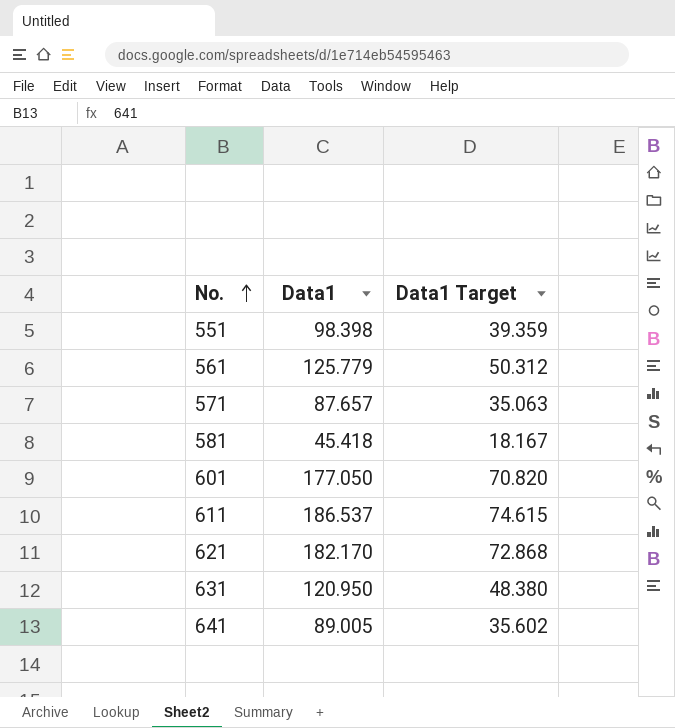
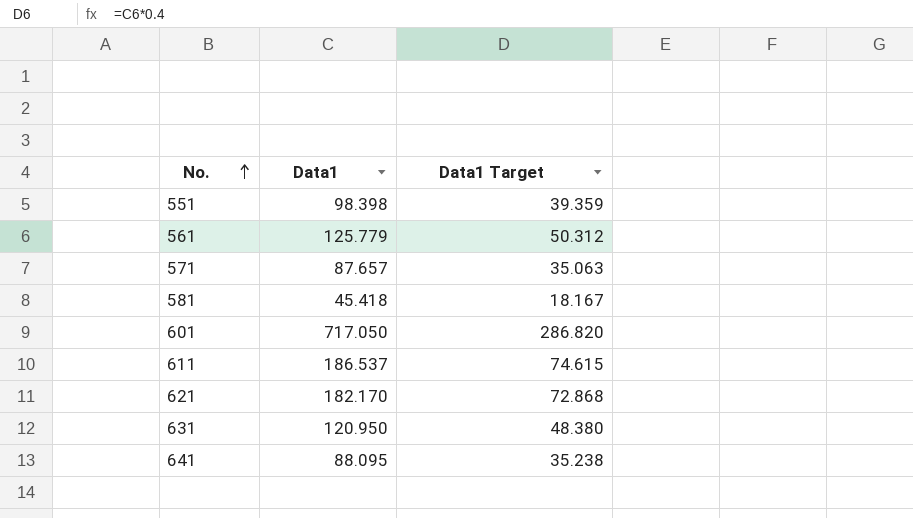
601 | Data1: 177.050 -> 717.050
601 | Data1 Target: 70.820 -> 286.820
641 | Data1: 89.005 -> 88.095
641 | Data1 Target: 35.602 -> 35.238

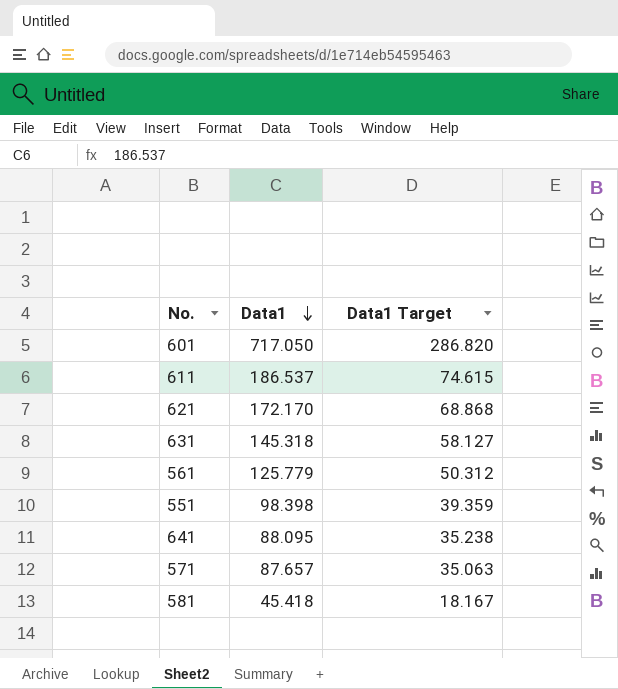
row order: No. ascending -> Data1 descending
621 | Data1: 182.170 -> 172.170
621 | Data1 Target: 72.868 -> 68.868
631 | Data1: 120.950 -> 145.318
631 | Data1 Target: 48.380 -> 58.127

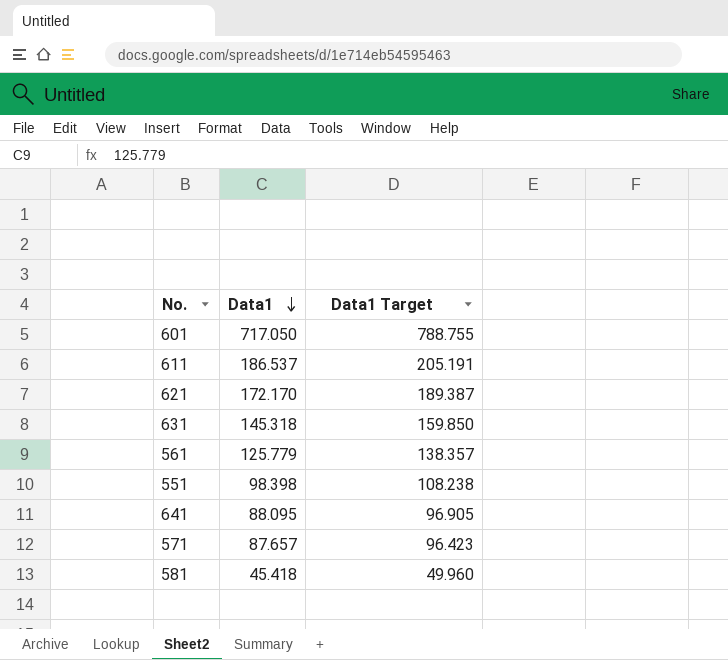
column Data1 Target | formula: [Data1] * 0.4 -> [Data1] * 1.1

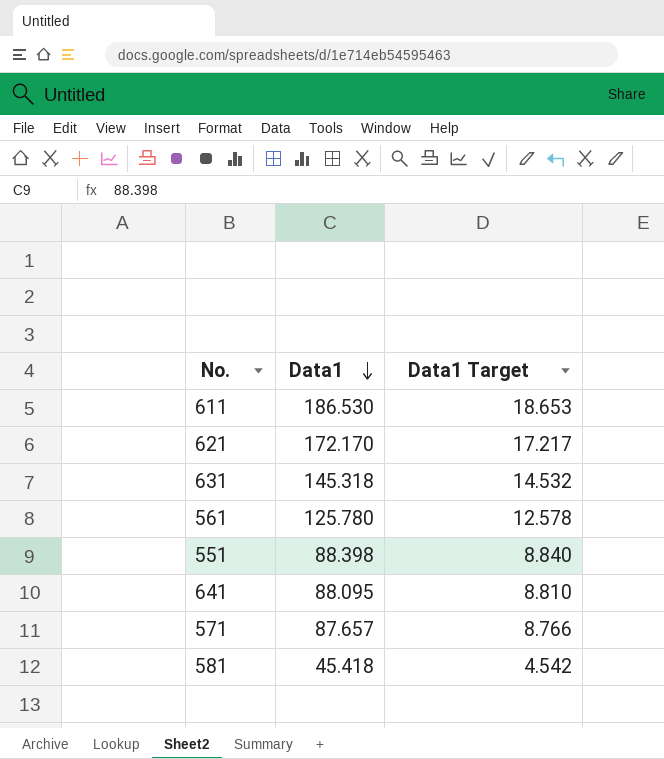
column Data1 Target | formula: [Data1] * 1.1 -> [Data1] * 0.1
row 601: 717.050 | 788.755 -> none
611 | Data1: 186.537 -> 186.530
561 | Data1: 125.779 -> 125.780
551 | Data1: 98.398 -> 88.398

